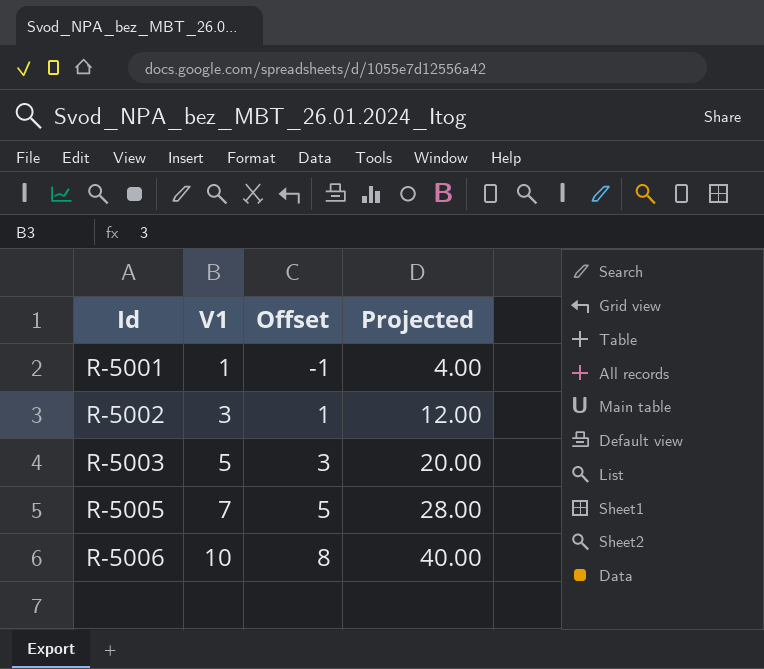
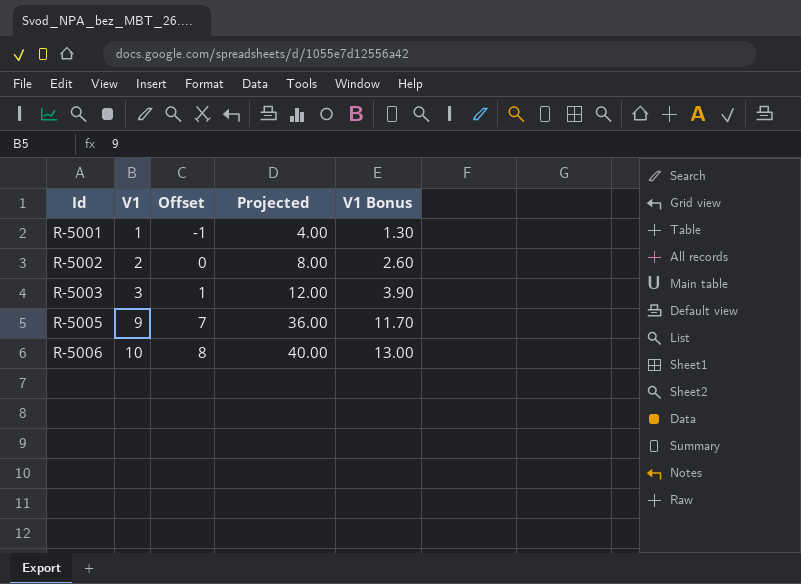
column V1 Bonus | formula: none -> [V1] * 1.3
R-5002 | V1: 3 -> 2
R-5002 | Offset: 1 -> 0
R-5002 | Projected: 12.00 -> 8.00
R-5003 | V1: 5 -> 3
R-5003 | Offset: 3 -> 1
R-5003 | Projected: 20.00 -> 12.00
R-5005 | V1: 7 -> 9
R-5005 | Offset: 5 -> 7
R-5005 | Projected: 28.00 -> 36.00

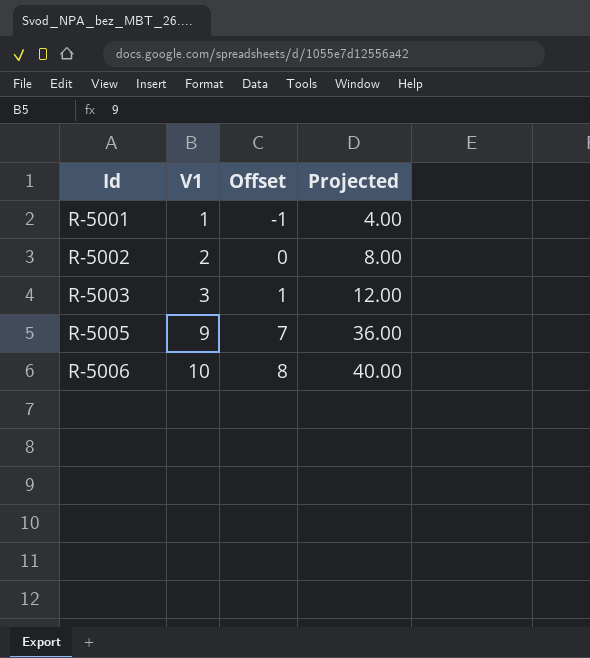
column V1 Bonus | formula: [V1] * 1.3 -> none

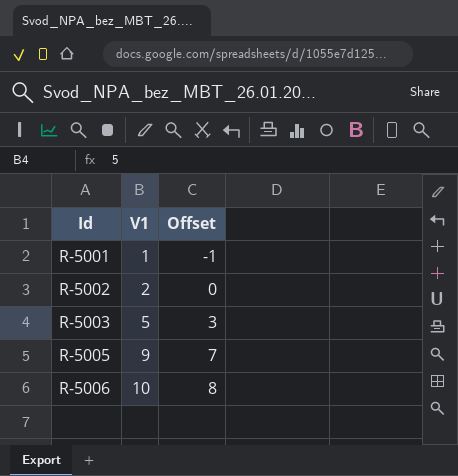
column Projected | formula: [V1] * 4 -> none
R-5003 | V1: 3 -> 5
R-5003 | Offset: 1 -> 3

